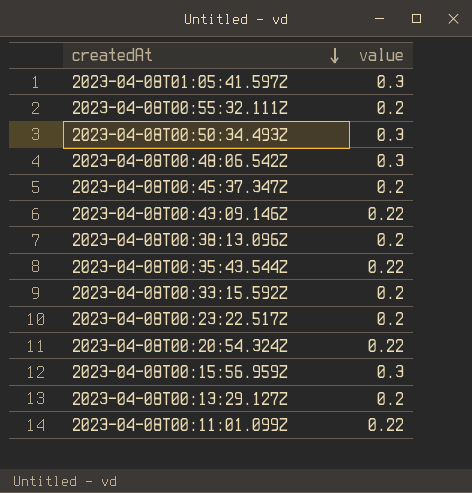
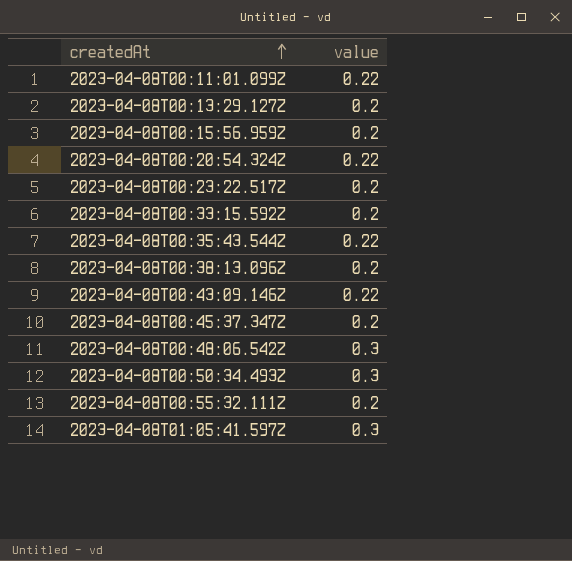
row order: createdAt descending -> createdAt ascending
2023-04-08T00:15:56.959Z | value: 0.3 -> 0.2

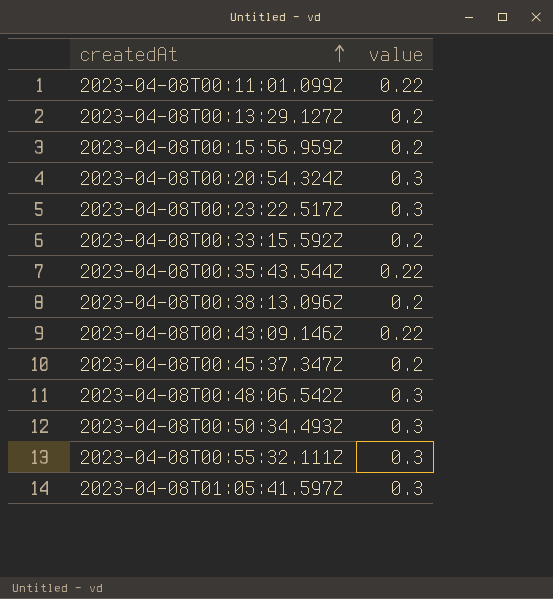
2023-04-08T00:20:54.324Z | value: 0.22 -> 0.3
2023-04-08T00:23:22.517Z | value: 0.2 -> 0.3
2023-04-08T00:55:32.111Z | value: 0.2 -> 0.3

